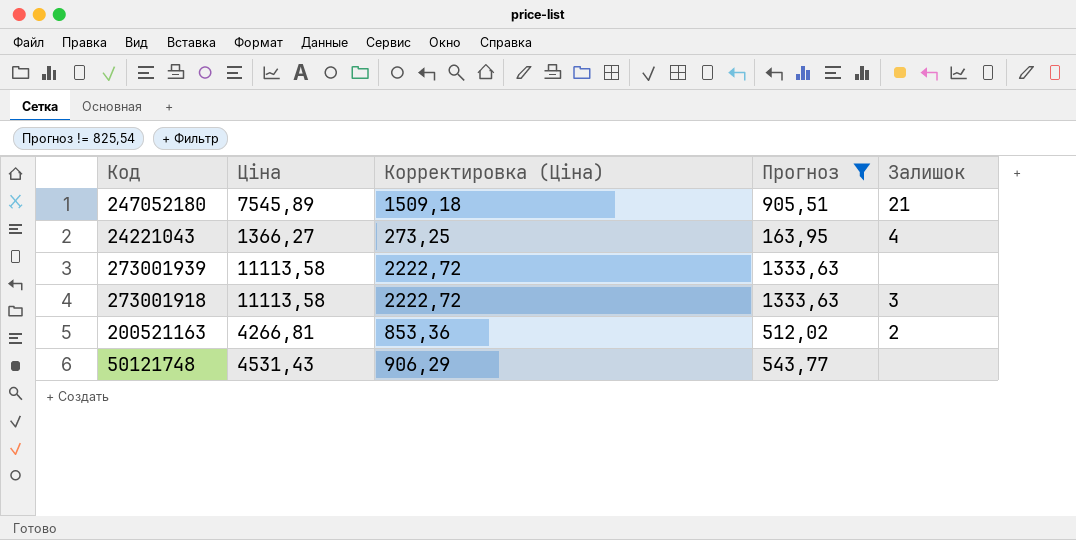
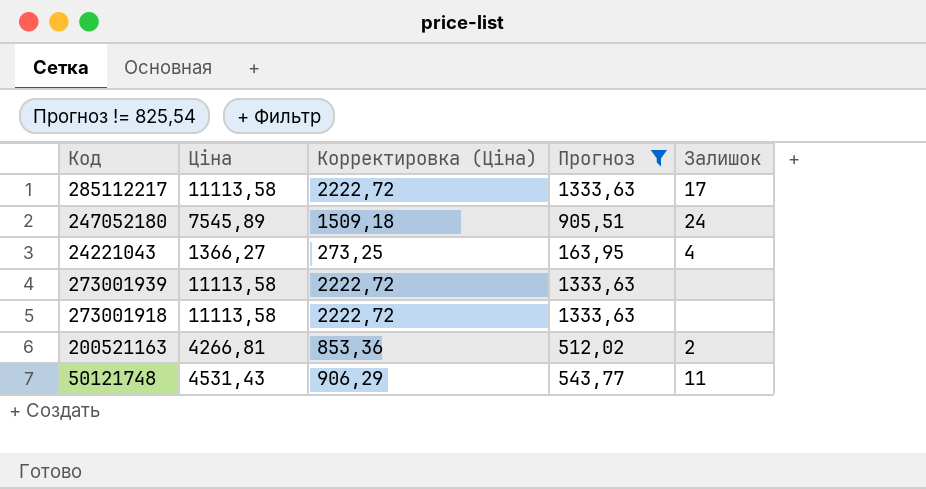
row 285112217: none -> 11113,58 | 2222,72 | 1333,63 | 17
247052180 | Залишок: 21 -> 24
273001918 | Залишок: 3 -> none
50121748 | Залишок: none -> 11

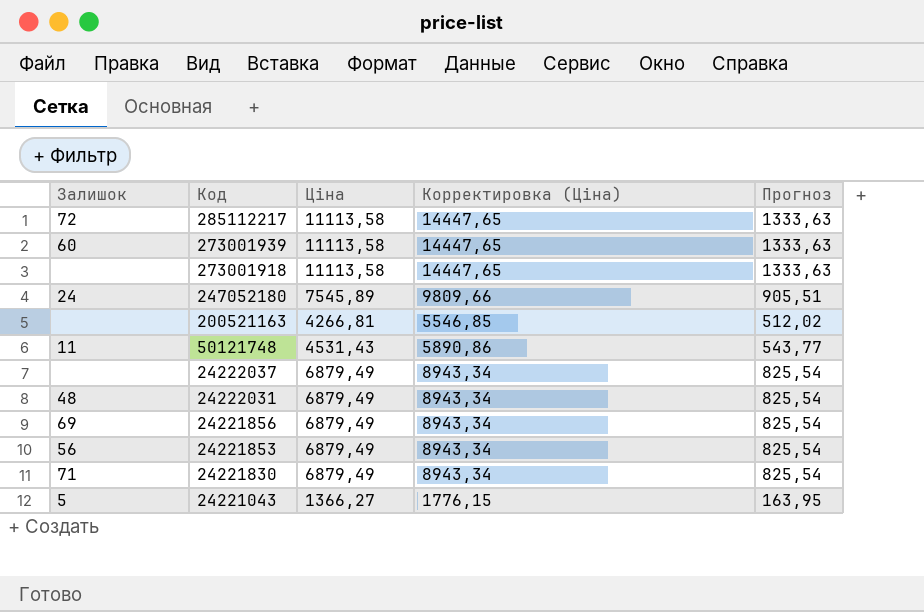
filter: Прогноз != 825,54 -> none
row order: none -> Код descending
column Залишок | position: 5 -> 1
column Корректировка (Ціна) | formula: [Ціна] * 0,2 -> [Ціна] * 1,3
285112217 | Залишок: 17 -> 72
273001939 | Залишок: none -> 60
200521163 | Залишок: 2 -> none
24221043 | Залишок: 4 -> 5

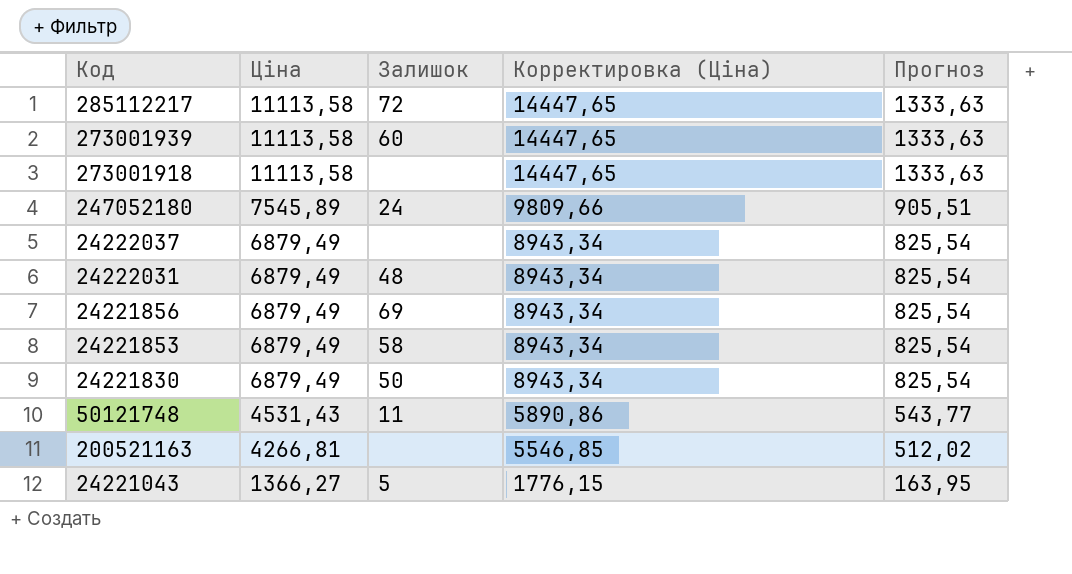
row order: Код descending -> Ціна descending
column Залишок | position: 1 -> 3
24221853 | Залишок: 56 -> 58
24221830 | Залишок: 71 -> 50

